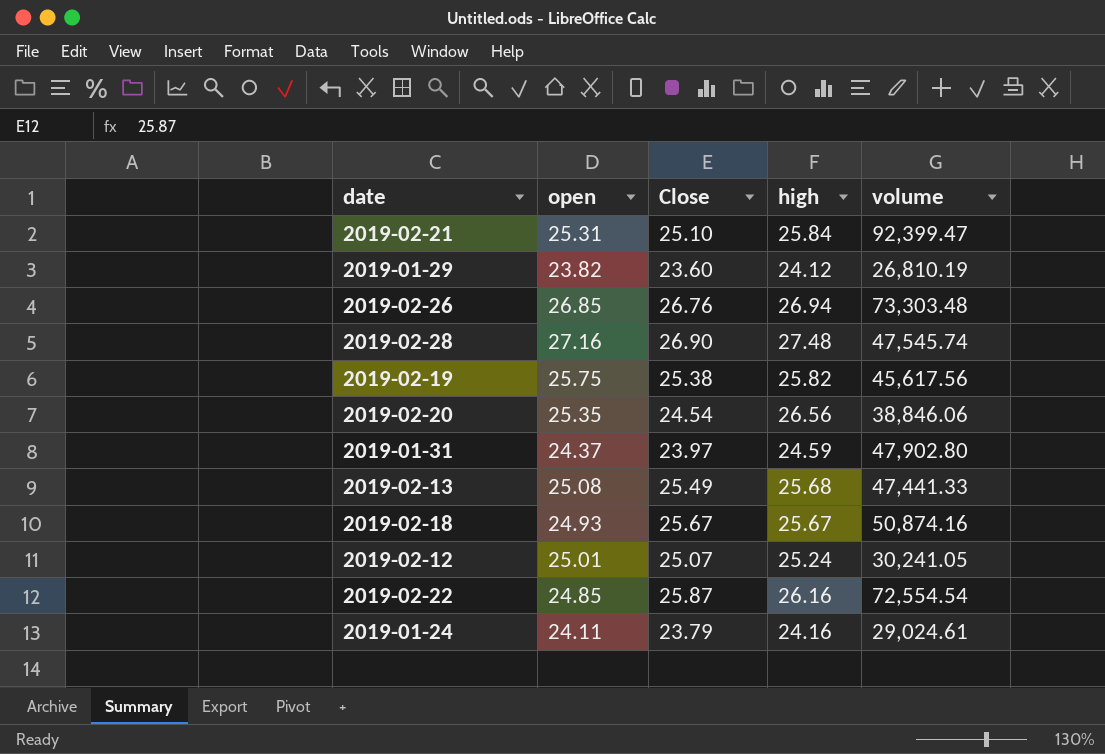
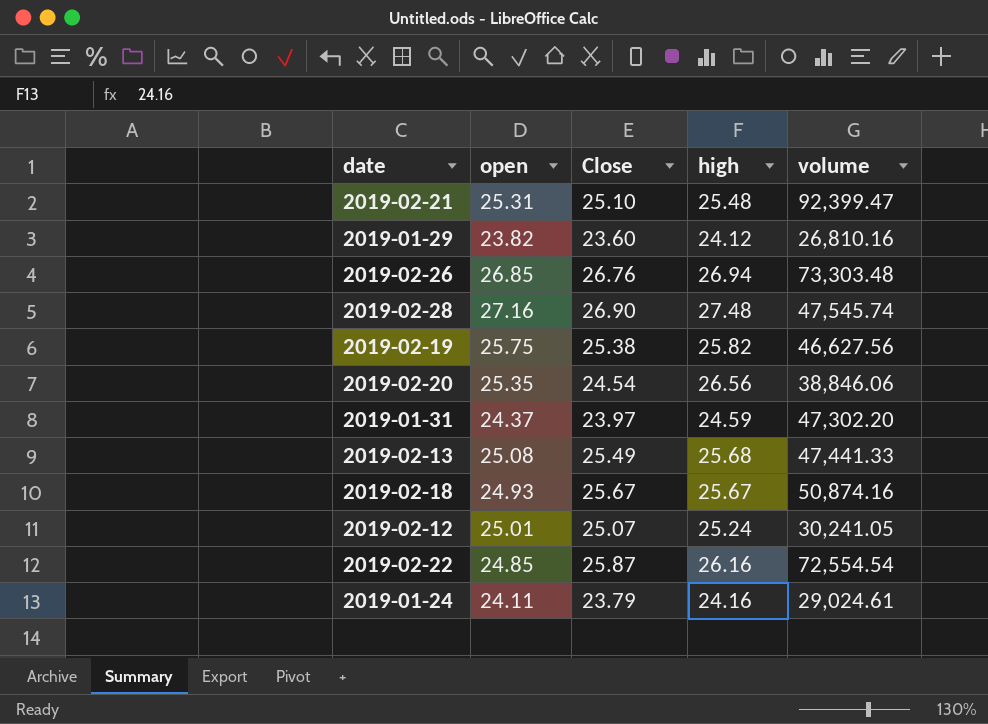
2019-02-21 | high: 25.84 -> 25.48
2019-01-29 | volume: 26,810.19 -> 26,810.16
2019-02-19 | volume: 45,617.56 -> 46,627.56
2019-01-31 | volume: 47,902.80 -> 47,302.20

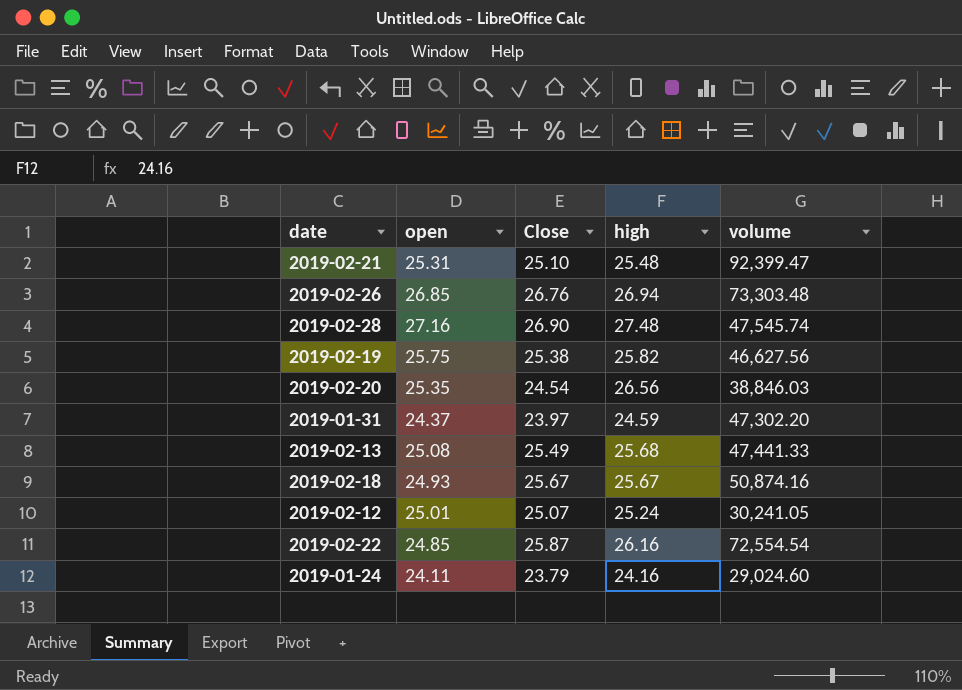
row 2019-01-29: 23.82 | 23.60 | 24.12 | 26,810.16 -> none
2019-02-20 | volume: 38,846.06 -> 38,846.03
2019-01-24 | volume: 29,024.61 -> 29,024.60

